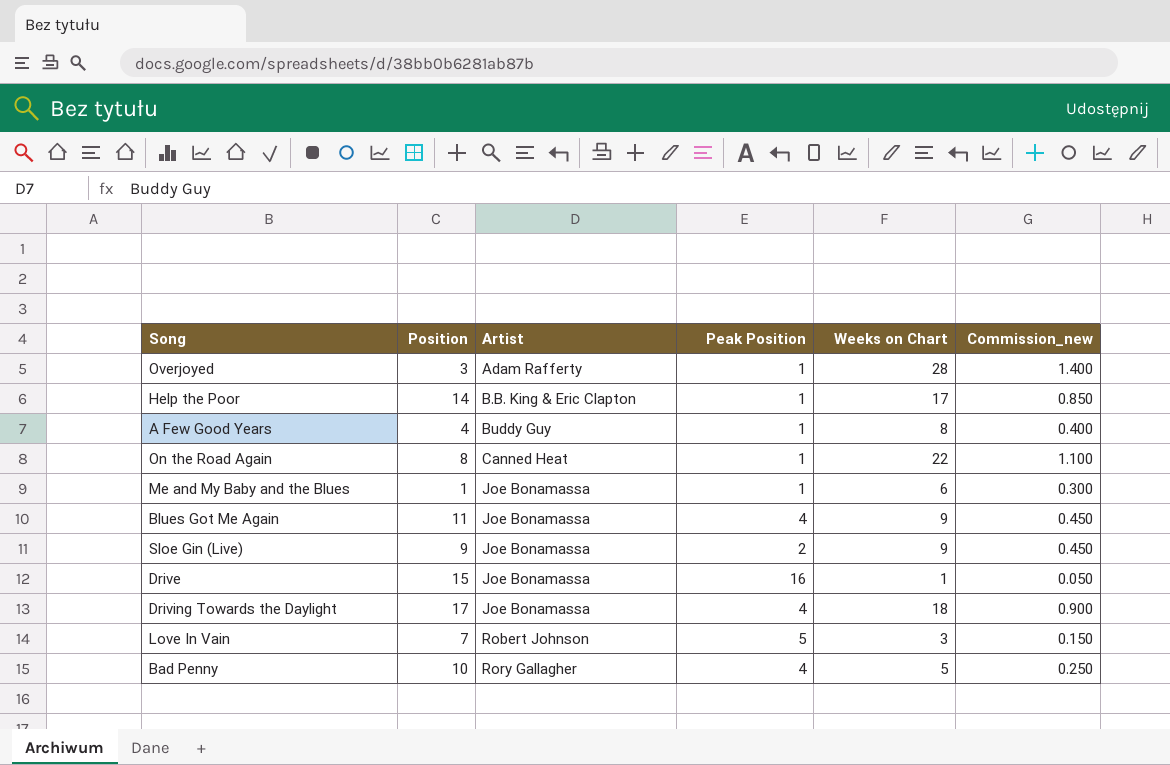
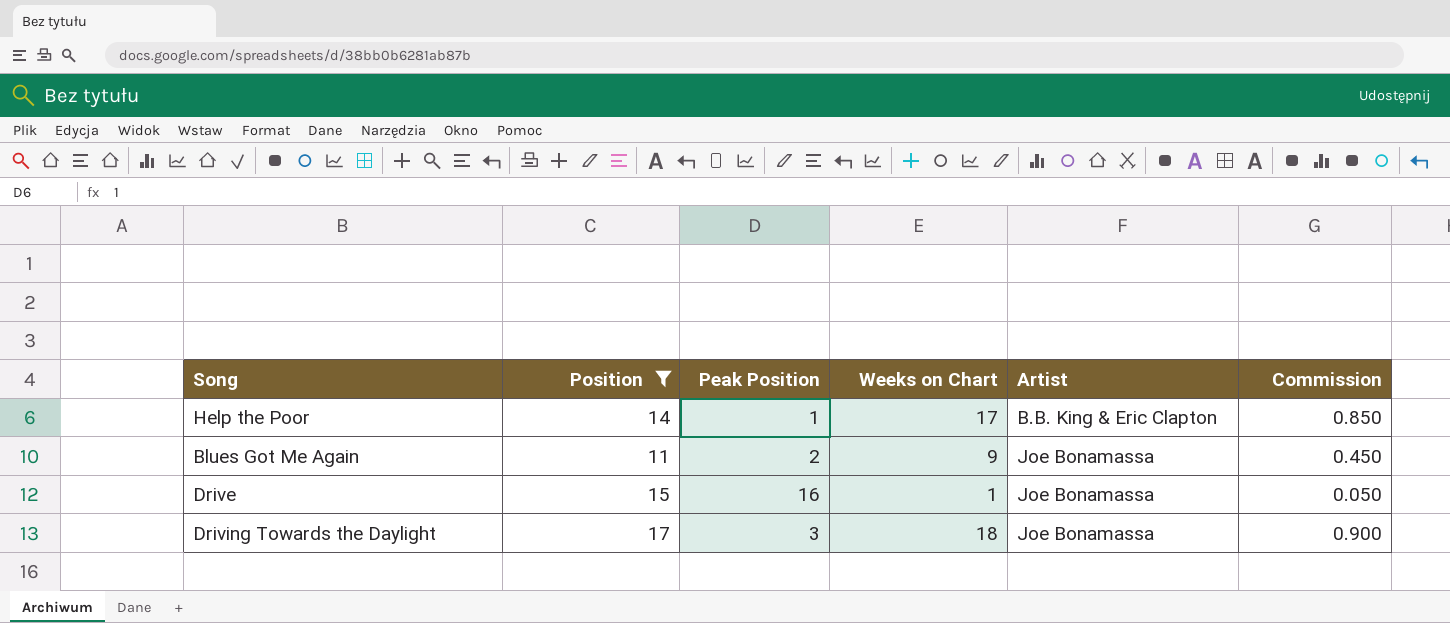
filter: none -> Position >= 11
column Artist | position: 3 -> 5
column name: Commission_new -> Commission
Blues Got Me Again | Peak Position: 4 -> 2
Driving Towards the Daylight | Peak Position: 4 -> 3

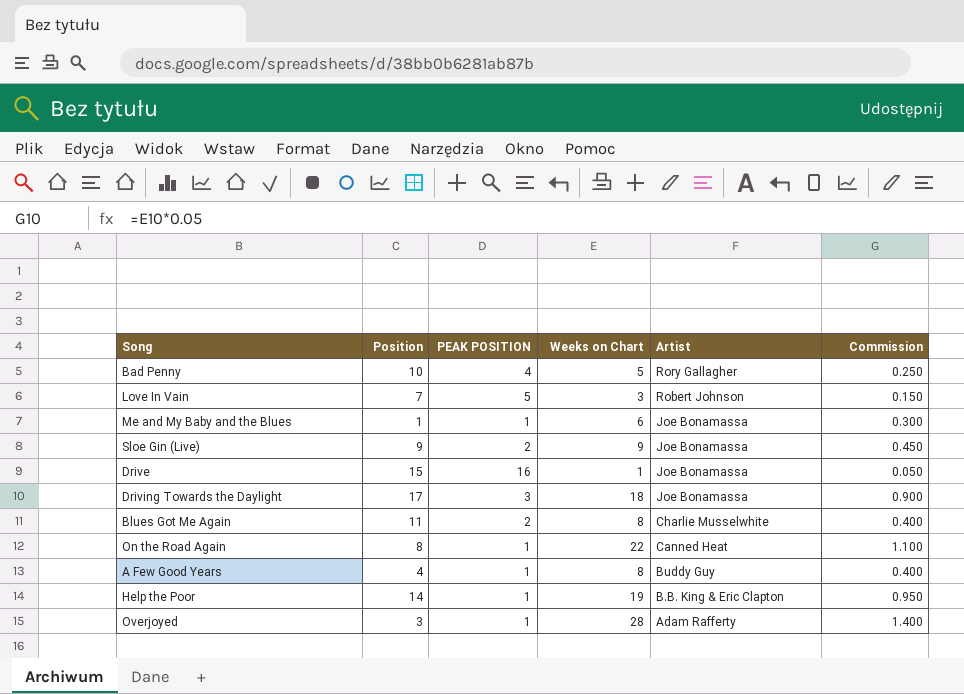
filter: Position >= 11 -> none
row order: Artist ascending -> Artist descending
column name: Peak Position -> PEAK POSITION
Blues Got Me Again | Weeks on Chart: 9 -> 8
Blues Got Me Again | Artist: Joe Bonamassa -> Charlie Musselwhite
Blues Got Me Again | Commission: 0.450 -> 0.400
Help the Poor | Weeks on Chart: 17 -> 19
Help the Poor | Commission: 0.850 -> 0.950

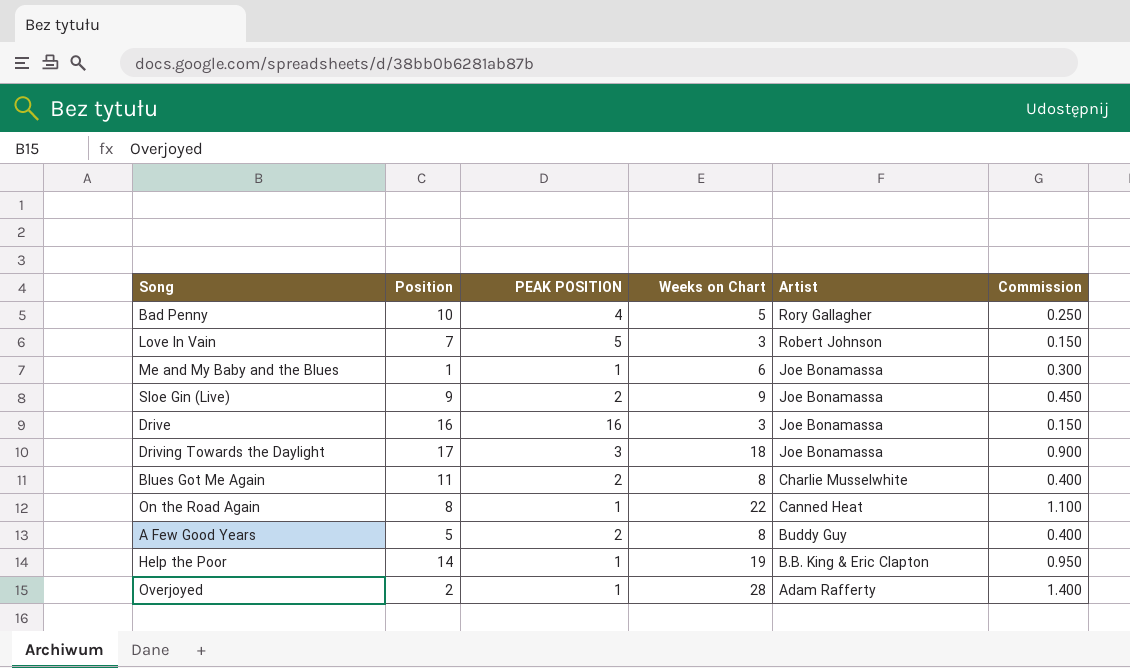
Drive | Position: 15 -> 16
Drive | Weeks on Chart: 1 -> 3
Drive | Commission: 0.050 -> 0.150
A Few Good Years | Position: 4 -> 5
A Few Good Years | PEAK POSITION: 1 -> 2
Overjoyed | Position: 3 -> 2

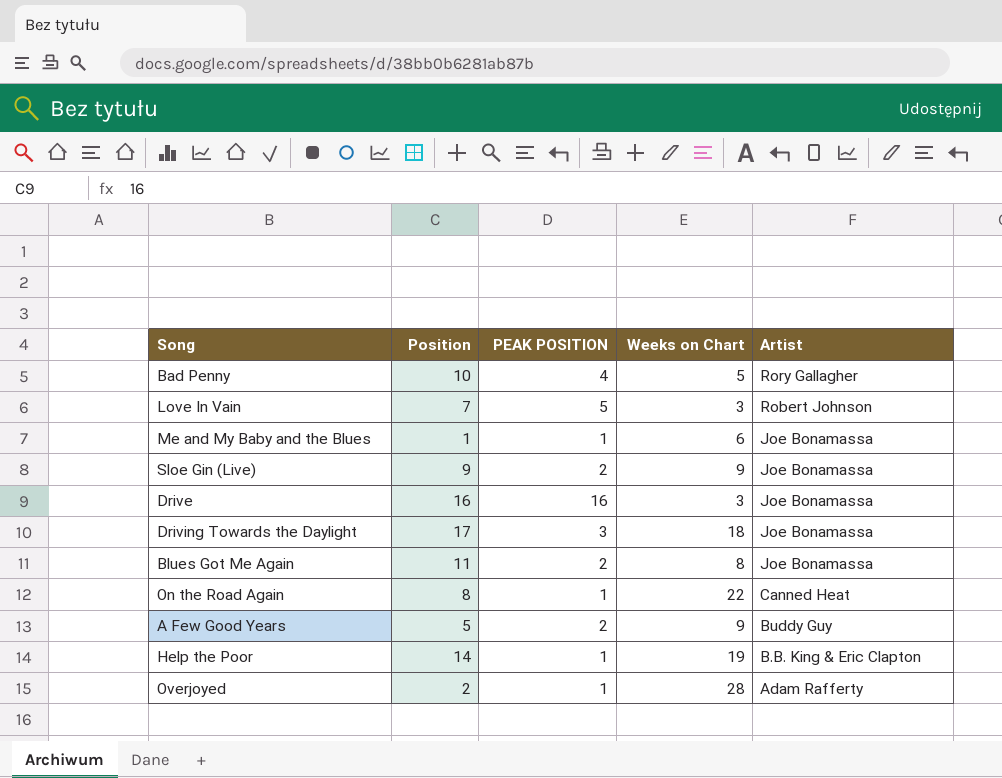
column Commission | formula: [Weeks on Chart] * 0.05 -> none
Blues Got Me Again | Artist: Charlie Musselwhite -> Joe Bonamassa
A Few Good Years | Weeks on Chart: 8 -> 9

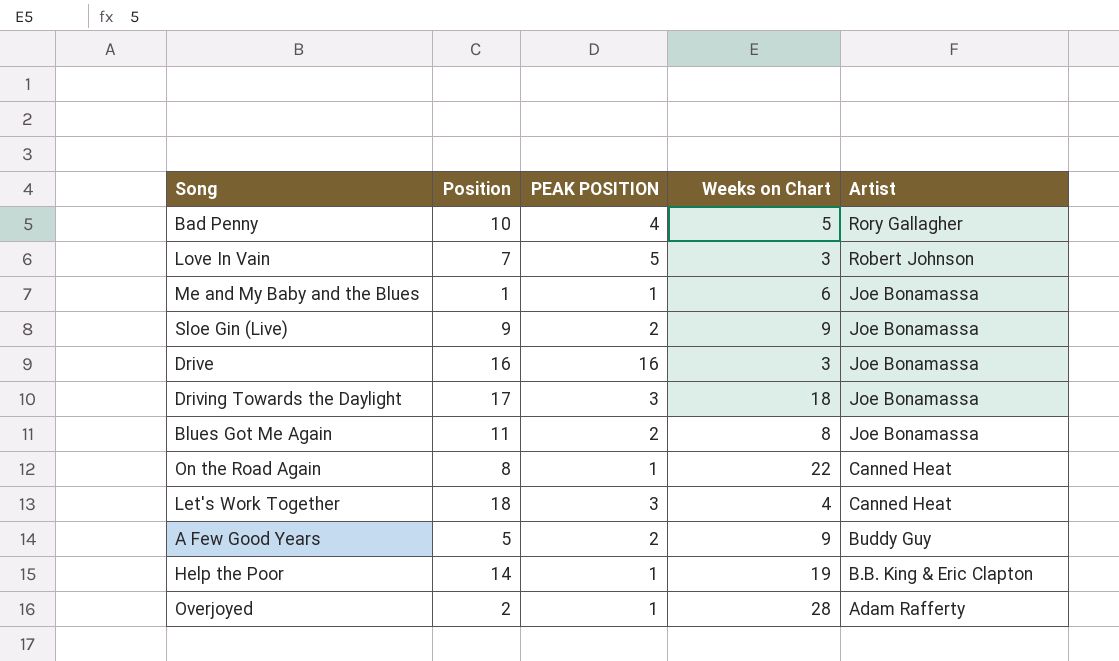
row Let's Work Together: none -> 18 | 3 | 4 | Canned Heat

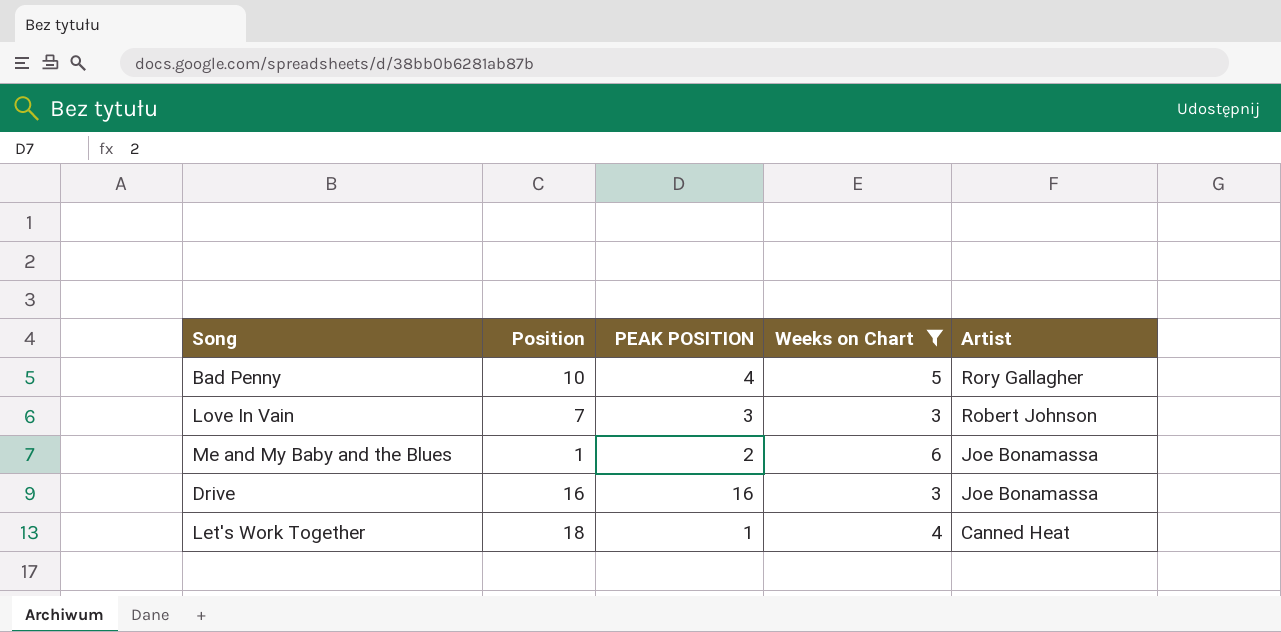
filter: none -> Weeks on Chart <= 6
Love In Vain | PEAK POSITION: 5 -> 3
Me and My Baby and the Blues | PEAK POSITION: 1 -> 2
Let's Work Together | PEAK POSITION: 3 -> 1

